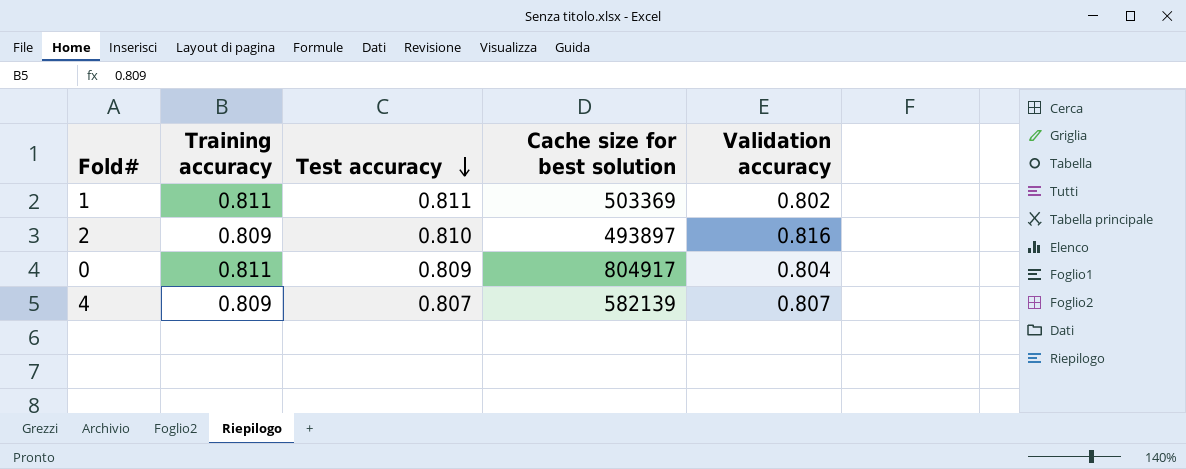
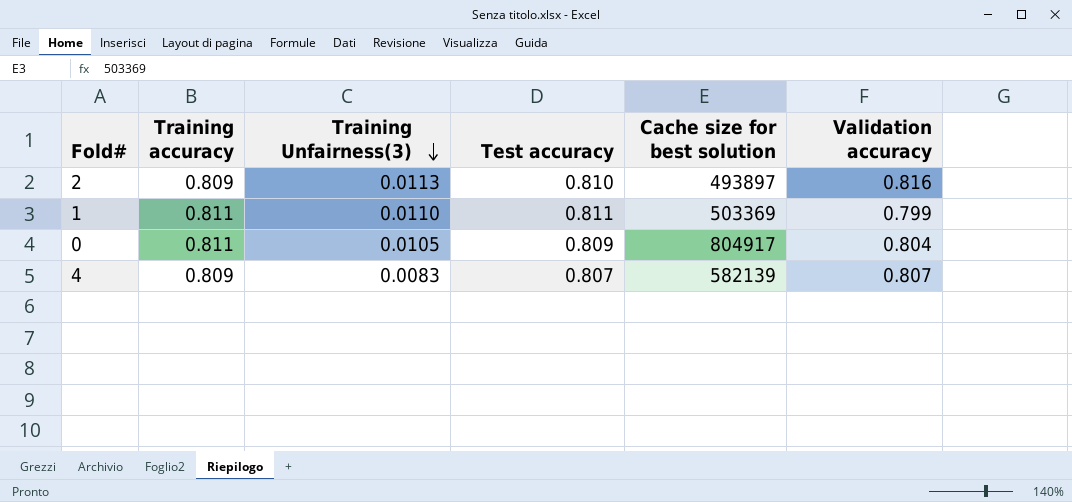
row order: Test accuracy descending -> Training Unfairness(3) descending
column Training Unfairness(3) | position: none -> 3
1 | Validation accuracy: 0.802 -> 0.799

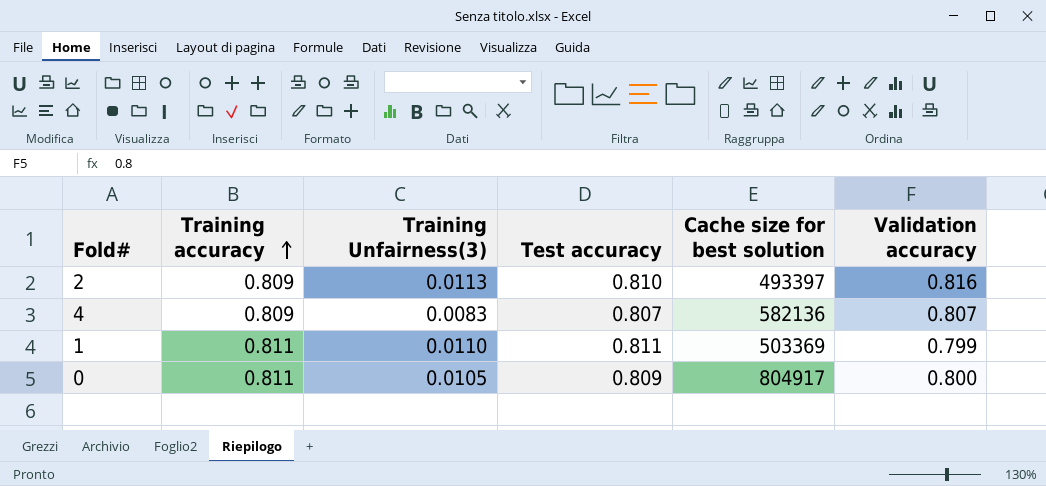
row order: Training Unfairness(3) descending -> Training accuracy ascending
2 | Cache size for best solution: 493897 -> 493397
4 | Cache size for best solution: 582139 -> 582136
0 | Validation accuracy: 0.804 -> 0.800

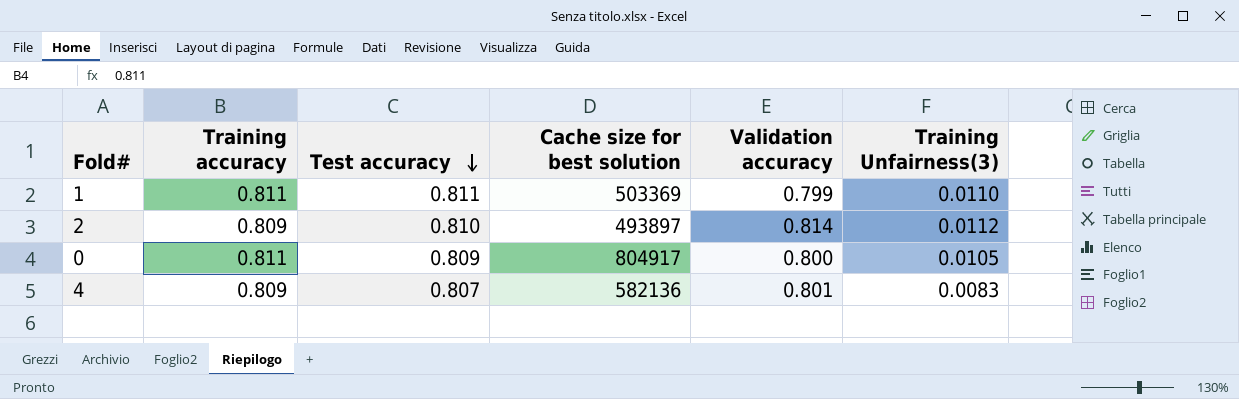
row order: Training accuracy ascending -> Test accuracy descending
column Training Unfairness(3) | position: 3 -> 6
2 | Cache size for best solution: 493397 -> 493897
2 | Validation accuracy: 0.816 -> 0.814
2 | Training Unfairness(3): 0.0113 -> 0.0112
4 | Validation accuracy: 0.807 -> 0.801

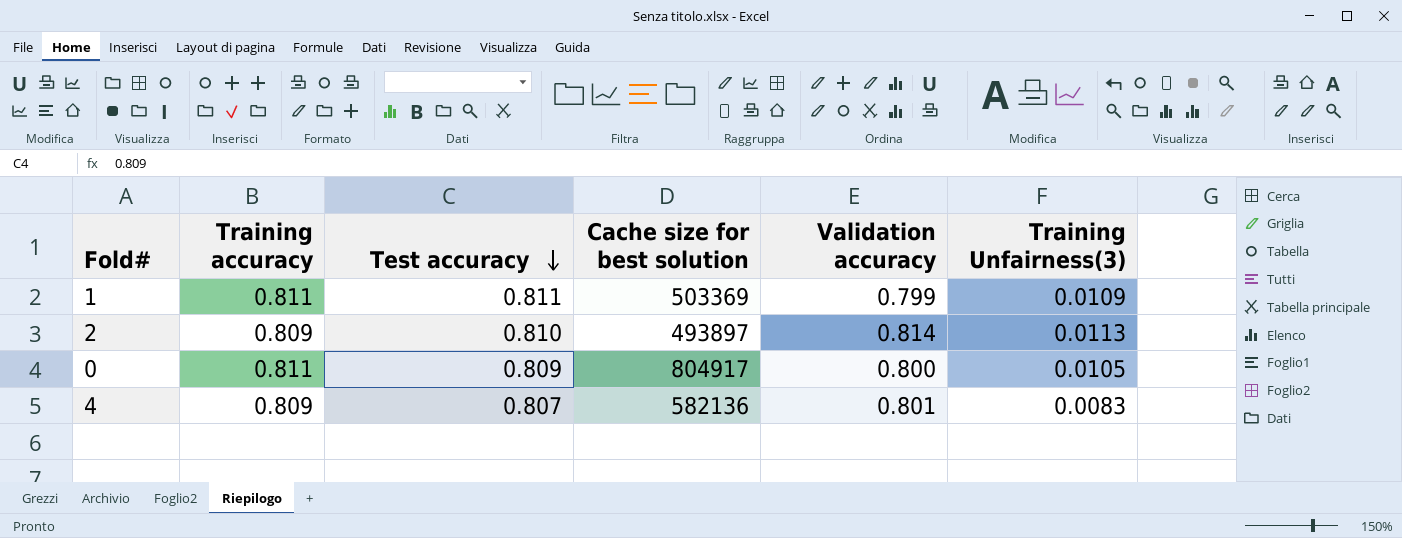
1 | Training Unfairness(3): 0.0110 -> 0.0109
2 | Training Unfairness(3): 0.0112 -> 0.0113

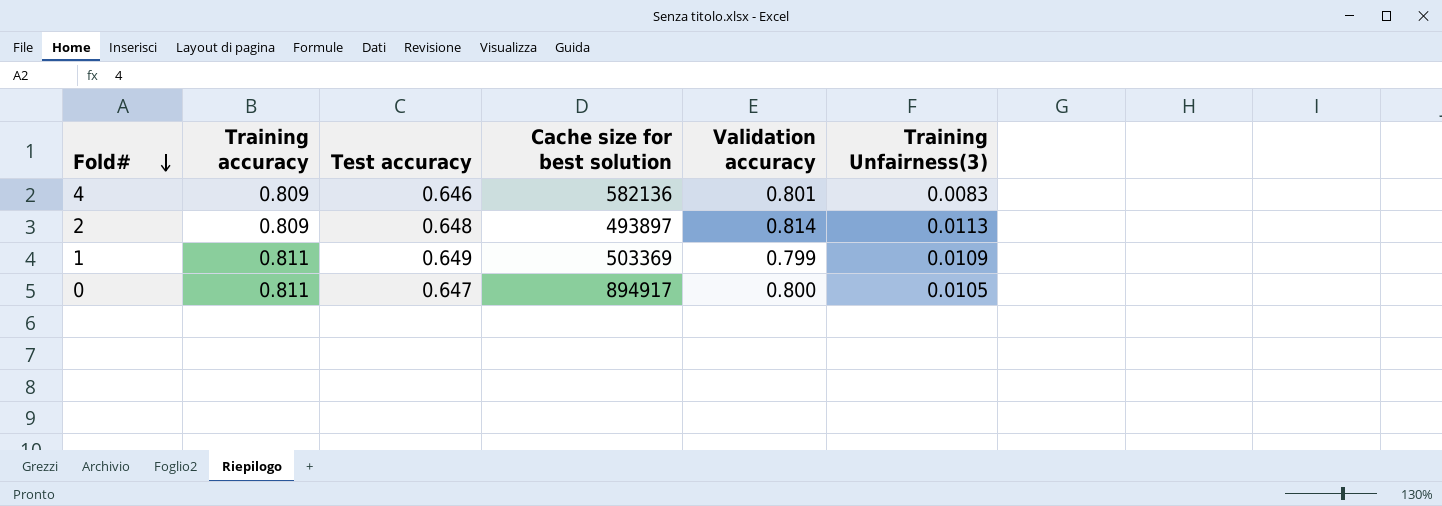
row order: Test accuracy descending -> Fold# descending
4 | Test accuracy: 0.807 -> 0.646
2 | Test accuracy: 0.810 -> 0.648
1 | Test accuracy: 0.811 -> 0.649
0 | Test accuracy: 0.809 -> 0.647
0 | Cache size for best solution: 804917 -> 894917

